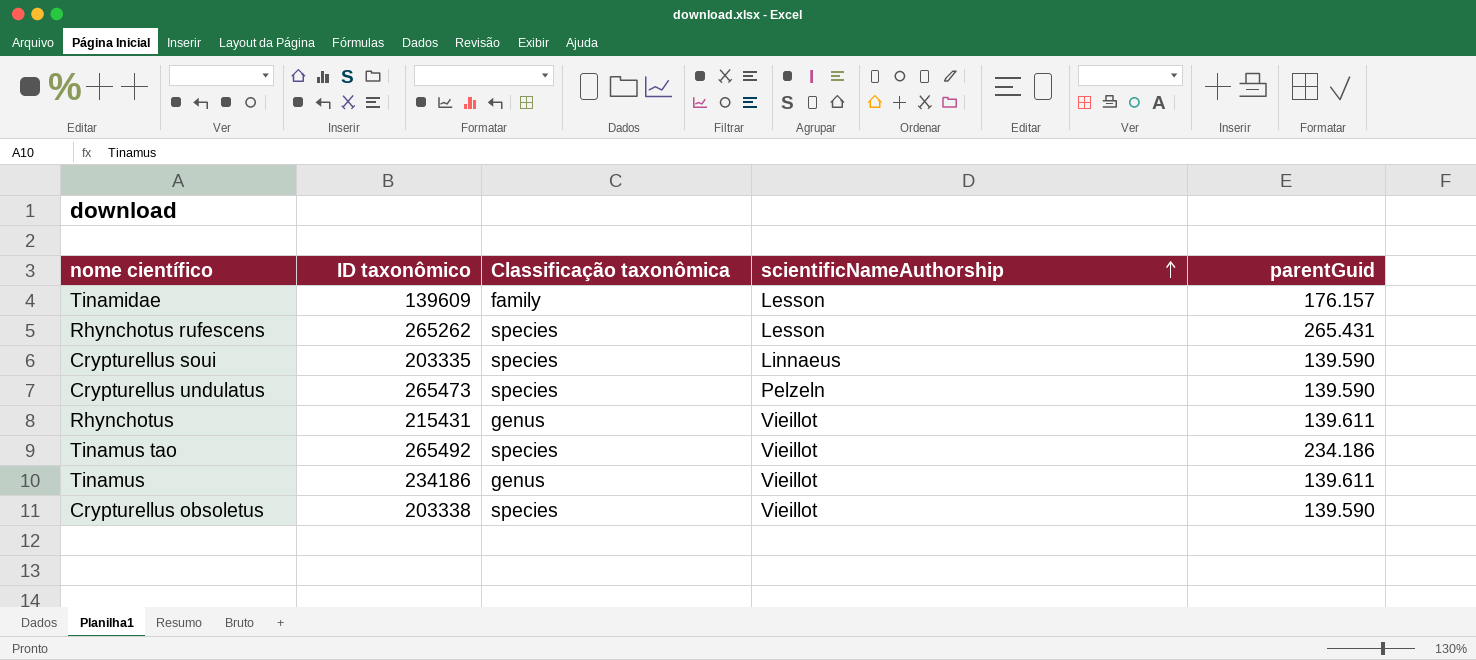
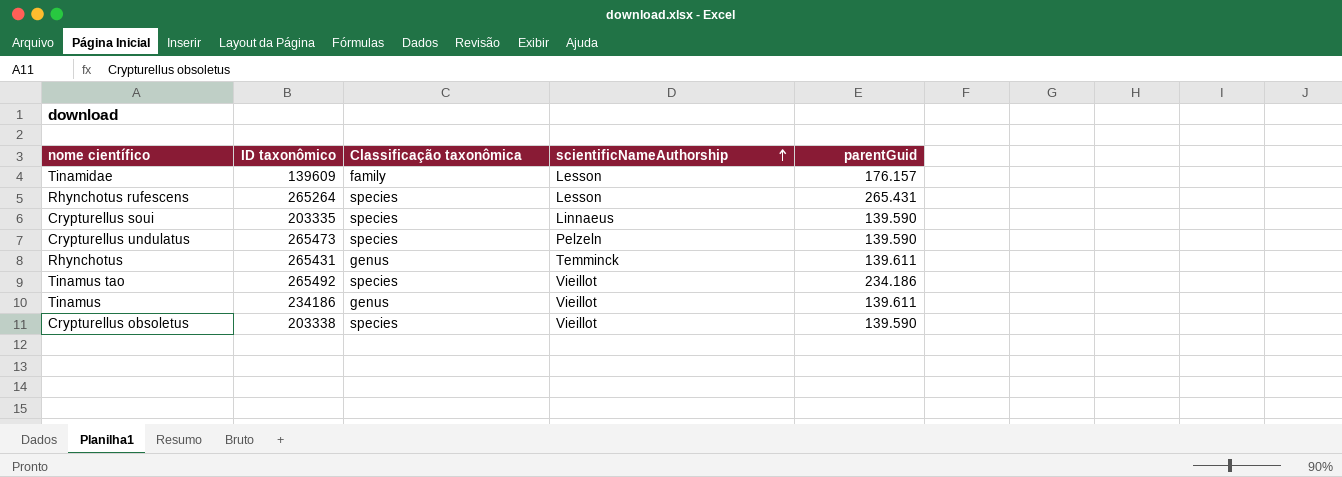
Rhynchotus rufescens | ID taxonômico: 265262 -> 265264
Rhynchotus | ID taxonômico: 215431 -> 265431
Rhynchotus | scientificNameAuthorship: Vieillot -> Temminck

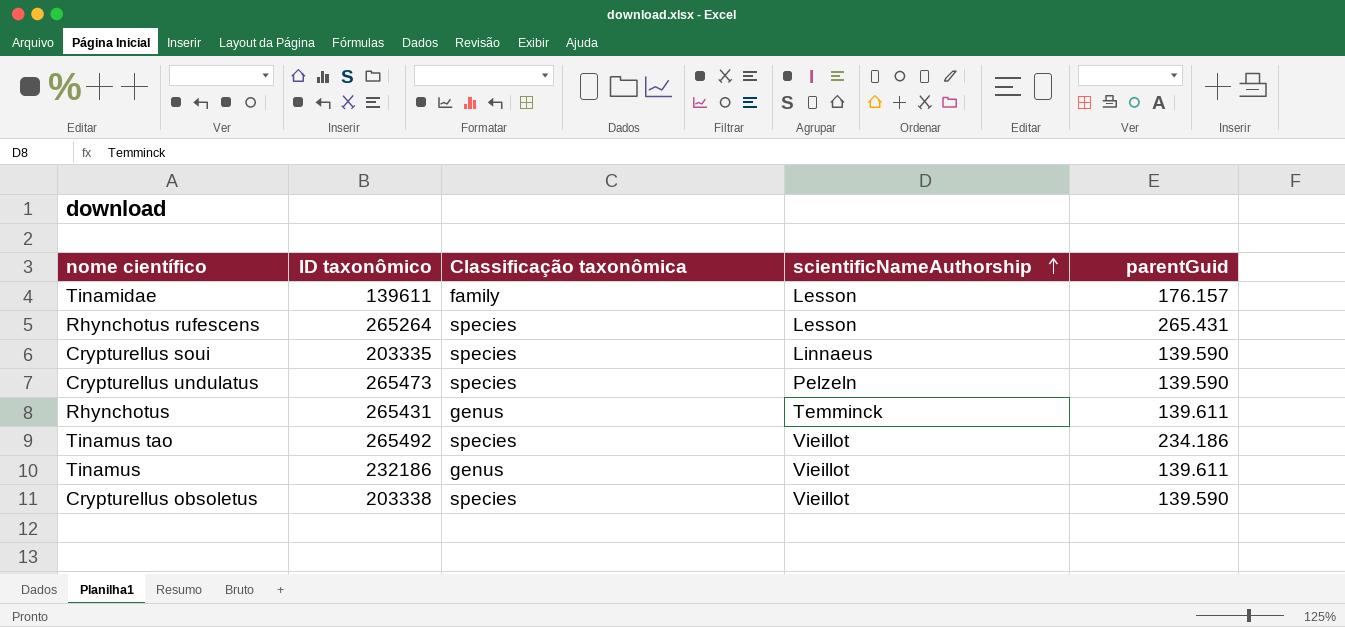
Tinamidae | ID taxonômico: 139609 -> 139611
Tinamus | ID taxonômico: 234186 -> 232186

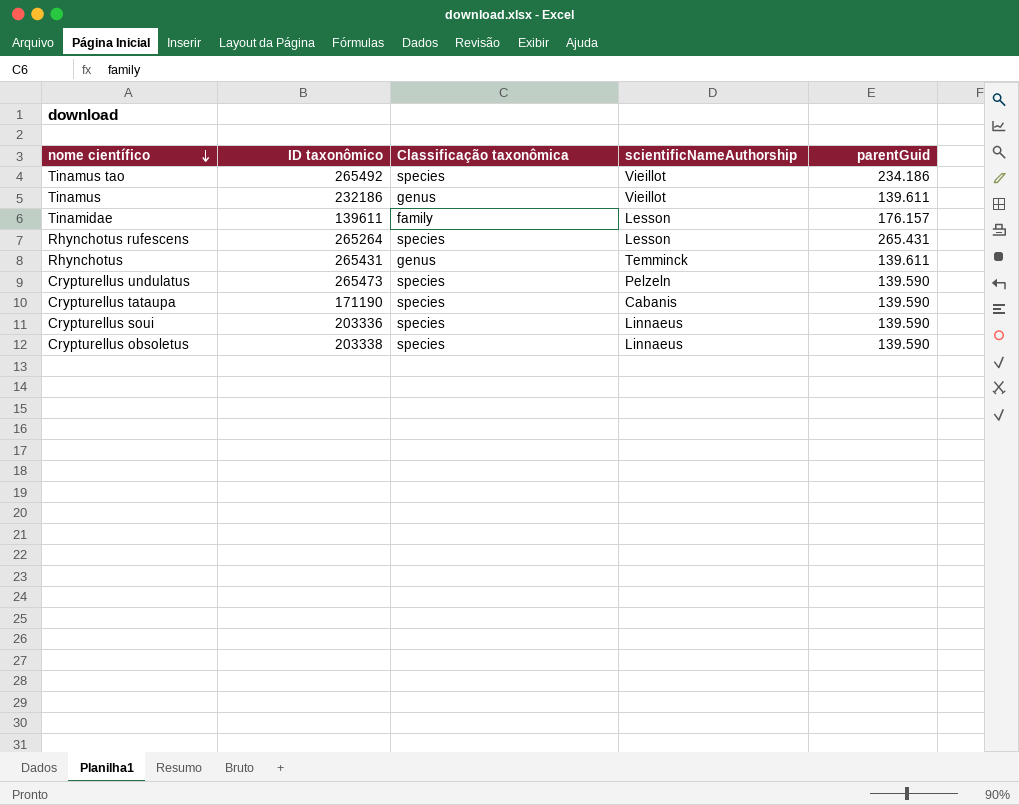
row order: scientificNameAuthorship ascending -> nome científico descending
row Crypturellus tataupa: none -> 171190 | species | Cabanis | 139.590
Crypturellus soui | ID taxonômico: 203335 -> 203336
Crypturellus obsoletus | scientificNameAuthorship: Vieillot -> Linnaeus

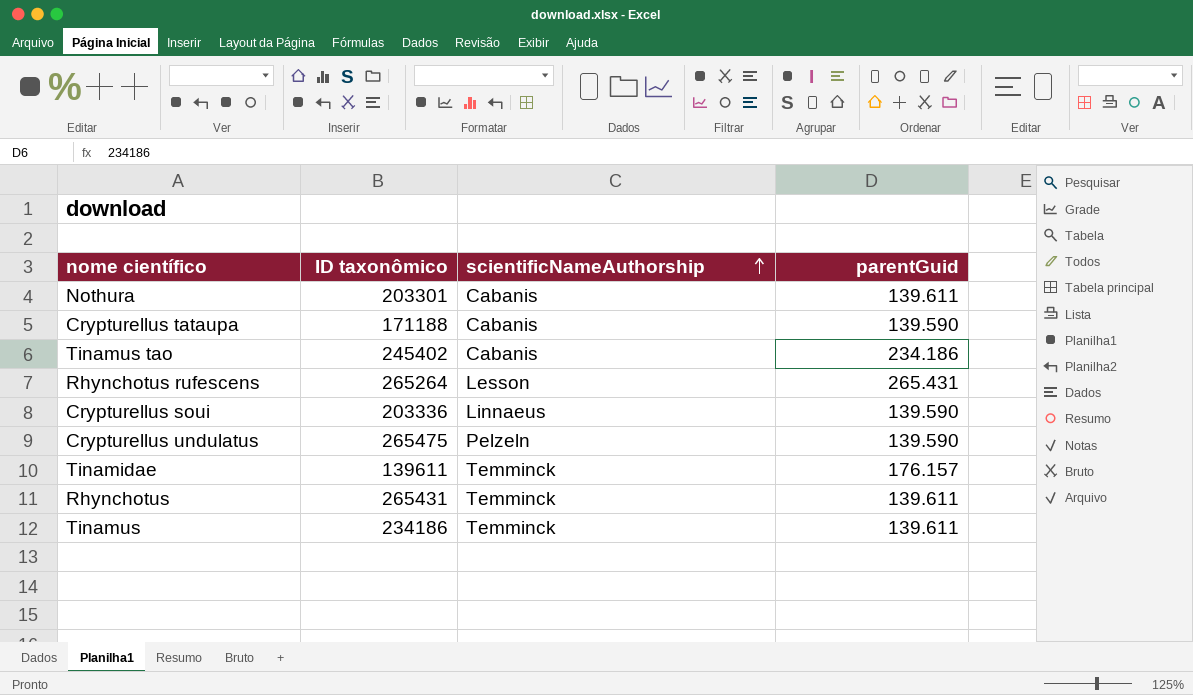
row order: nome científico descending -> scientificNameAuthorship ascending
column Classificação taxonômica | position: 3 -> none
row Crypturellus obsoletus: 203338 | species | Linnaeus | 139.590 -> none
row Nothura: none -> 203301 | Cabanis | 139.611
Crypturellus tataupa | ID taxonômico: 171190 -> 171188
Tinamus tao | ID taxonômico: 265492 -> 245402
Tinamus tao | scientificNameAuthorship: Vieillot -> Cabanis
Crypturellus undulatus | ID taxonômico: 265473 -> 265475
Tinamidae | scientificNameAuthorship: Lesson -> Temminck
Tinamus | ID taxonômico: 232186 -> 234186
Tinamus | scientificNameAuthorship: Vieillot -> Temminck

